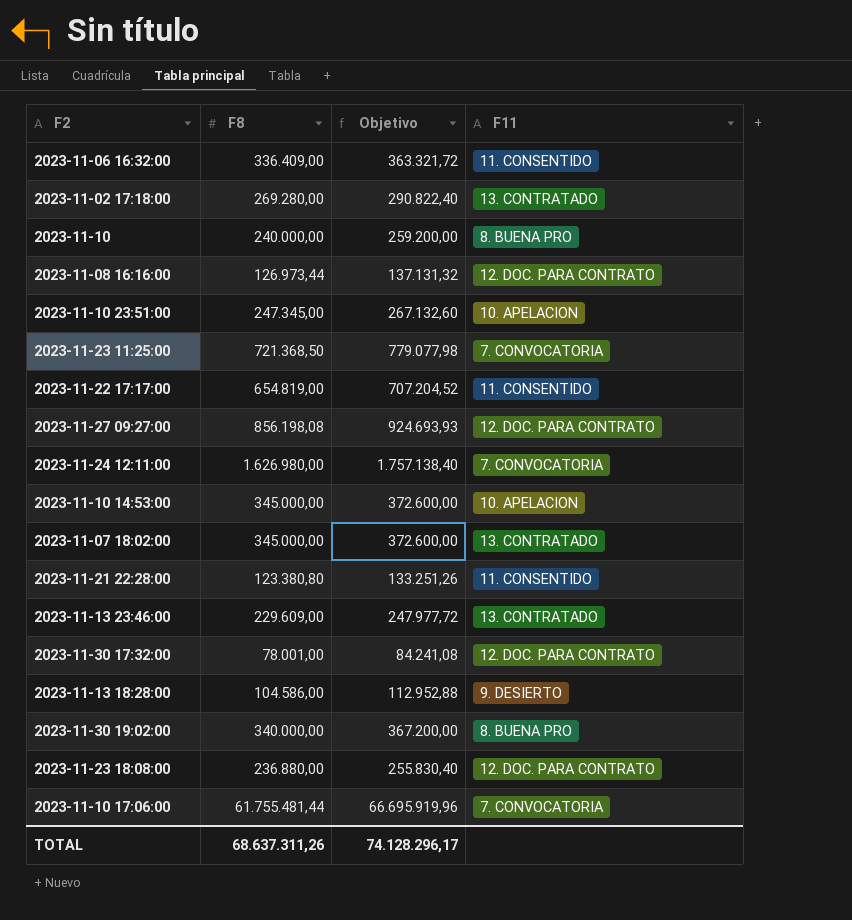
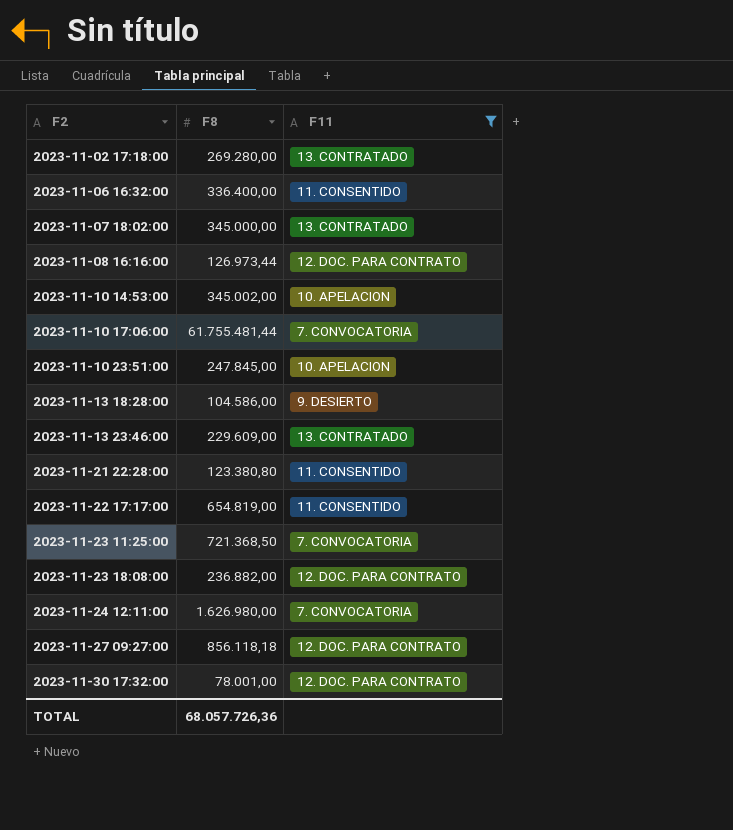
filter: none -> F11 != 8. BUENA PRO
row order: none -> F2 ascending
column Objetivo | formula: [F8] * 1,08 -> none
2023-11-06 16:32:00 | F8: 336.409,00 -> 336.400,00
2023-11-10 14:53:00 | F8: 345.000,00 -> 345.002,00
2023-11-10 23:51:00 | F8: 247.345,00 -> 247.845,00
2023-11-23 18:08:00 | F8: 236.880,00 -> 236.882,00
2023-11-27 09:27:00 | F8: 856.198,08 -> 856.118,18
TOTAL | F8: 68.637.311,26 -> 68.057.726,36

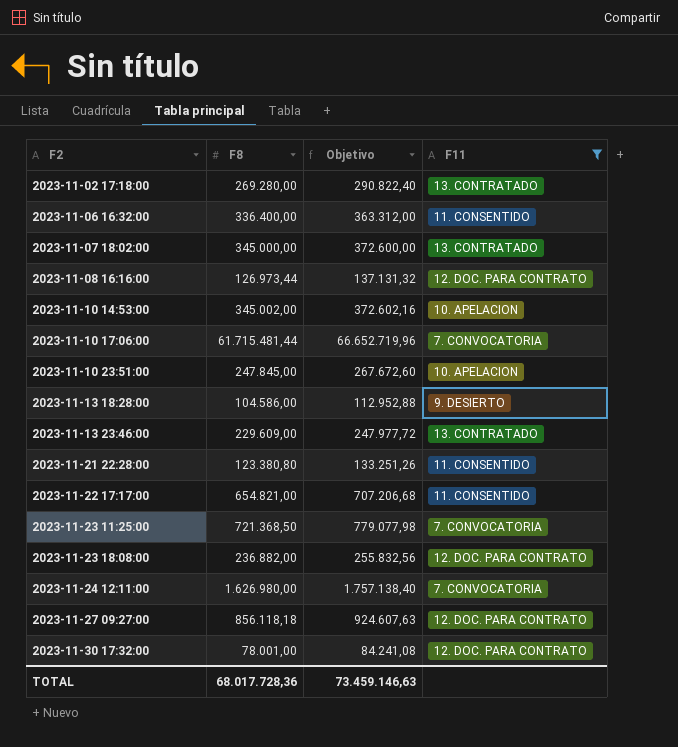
column Objetivo | formula: none -> [F8] * 1,08
2023-11-10 17:06:00 | F8: 61.755.481,44 -> 61.715.481,44
2023-11-22 17:17:00 | F8: 654.819,00 -> 654.821,00
TOTAL | F8: 68.057.726,36 -> 68.017.728,36

